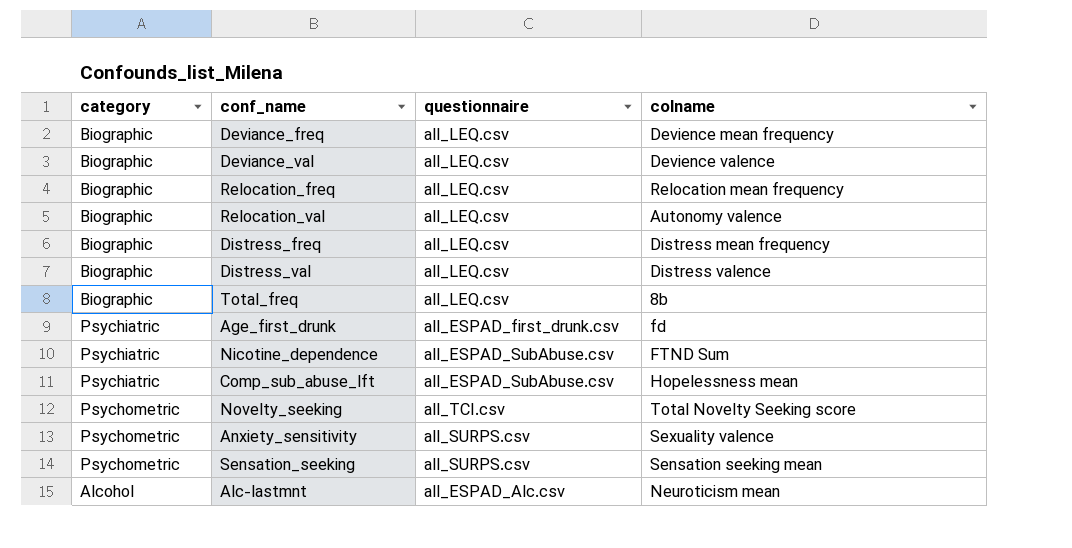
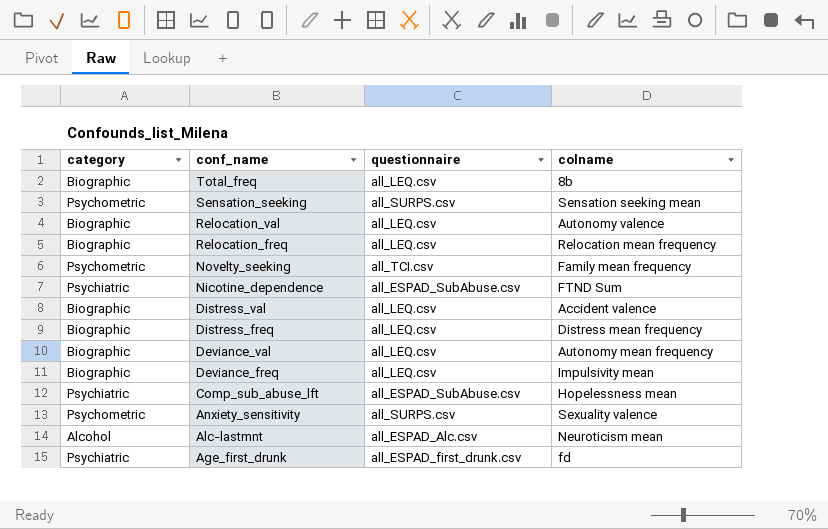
row order: none -> conf_name descending
Novelty_seeking | colname: Total Novelty Seeking score -> Family mean frequency
Distress_val | colname: Distress valence -> Accident valence
Deviance_val | colname: Devience valence -> Autonomy mean frequency
Deviance_freq | colname: Devience mean frequency -> Impulsivity mean

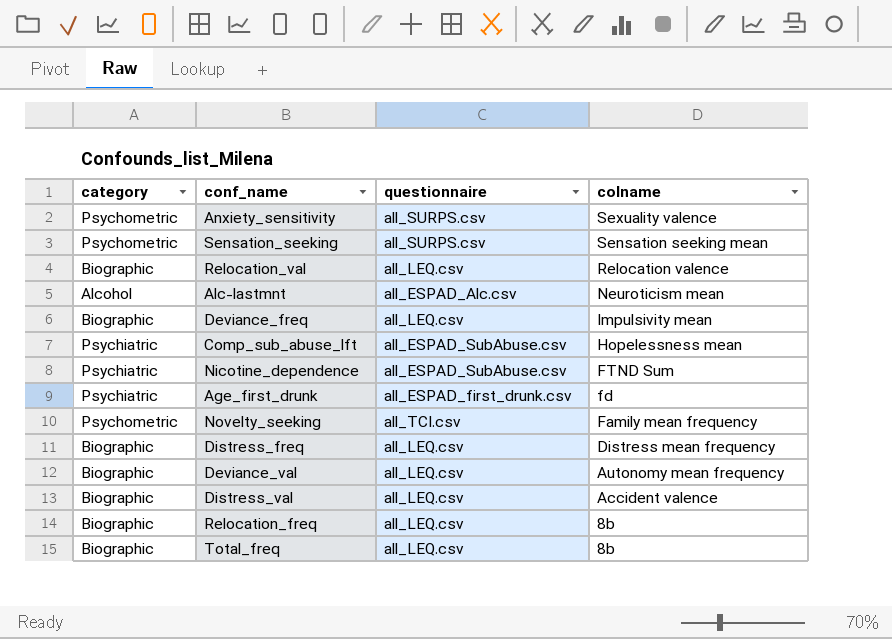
row order: conf_name descending -> colname descending
Relocation_val | colname: Autonomy valence -> Relocation valence
Relocation_freq | colname: Relocation mean frequency -> 8b

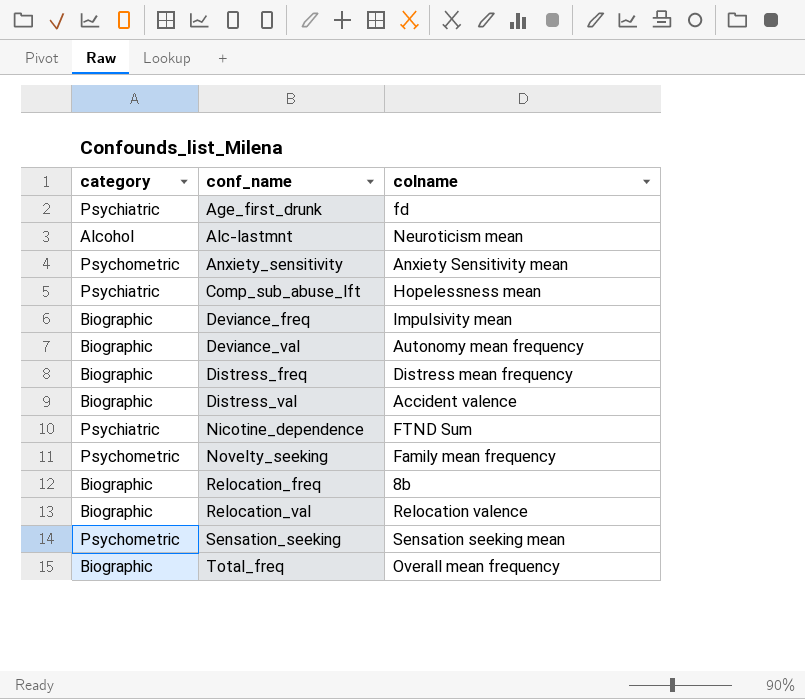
row order: colname descending -> conf_name ascending
column questionnaire | position: 3 -> none
Anxiety_sensitivity | colname: Sexuality valence -> Anxiety Sensitivity mean
Total_freq | colname: 8b -> Overall mean frequency

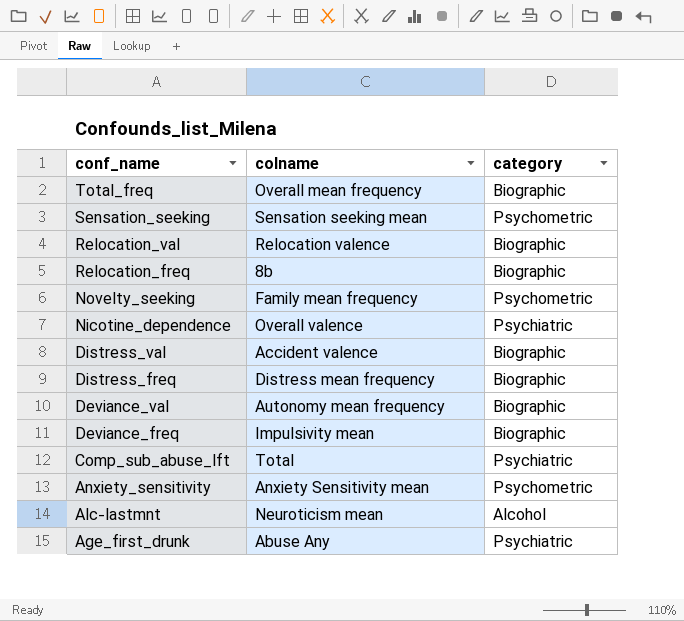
row order: conf_name ascending -> conf_name descending
column category | position: 1 -> 3
Nicotine_dependence | colname: FTND Sum -> Overall valence
Comp_sub_abuse_lft | colname: Hopelessness mean -> Total
Age_first_drunk | colname: fd -> Abuse Any

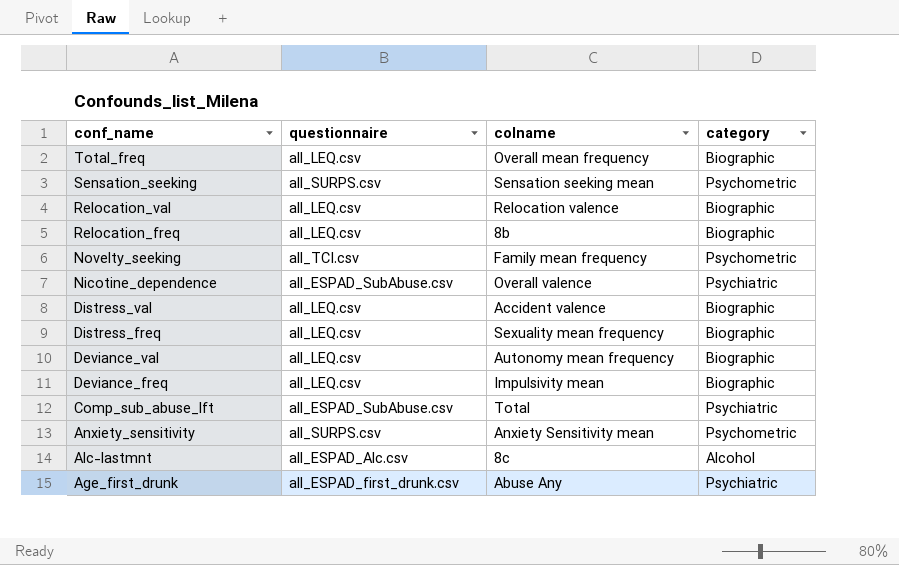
column questionnaire | position: none -> 2
Distress_freq | colname: Distress mean frequency -> Sexuality mean frequency
Alc-lastmnt | colname: Neuroticism mean -> 8c

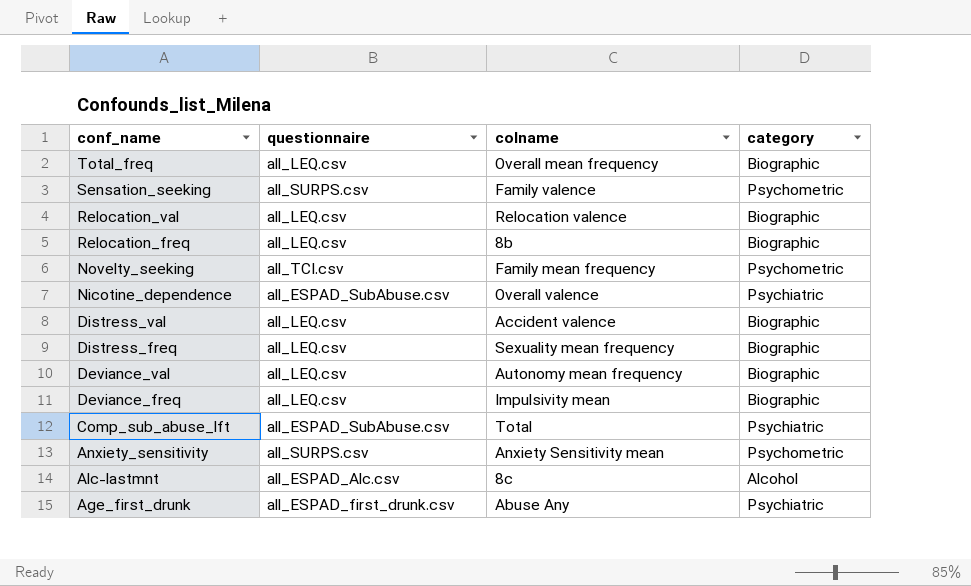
Sensation_seeking | colname: Sensation seeking mean -> Family valence

